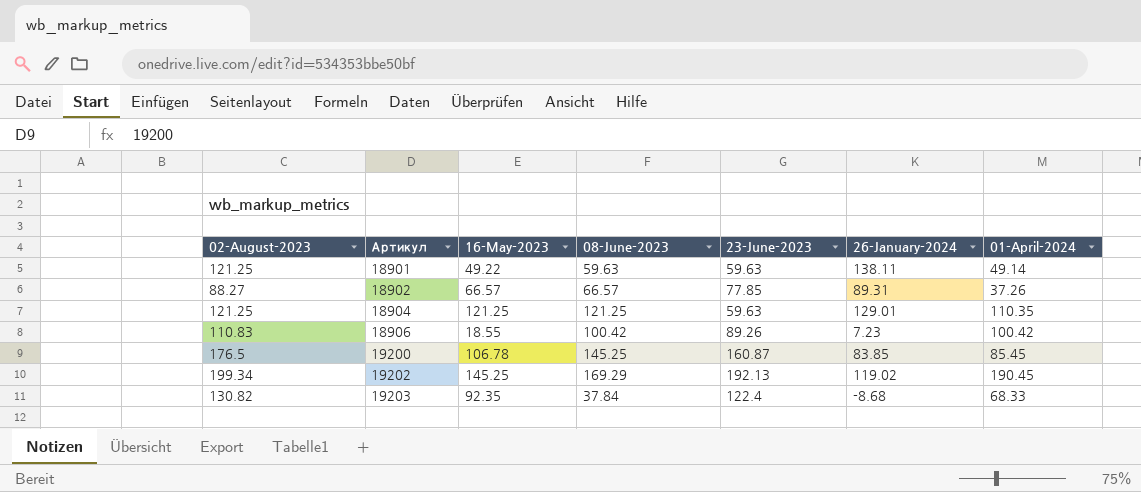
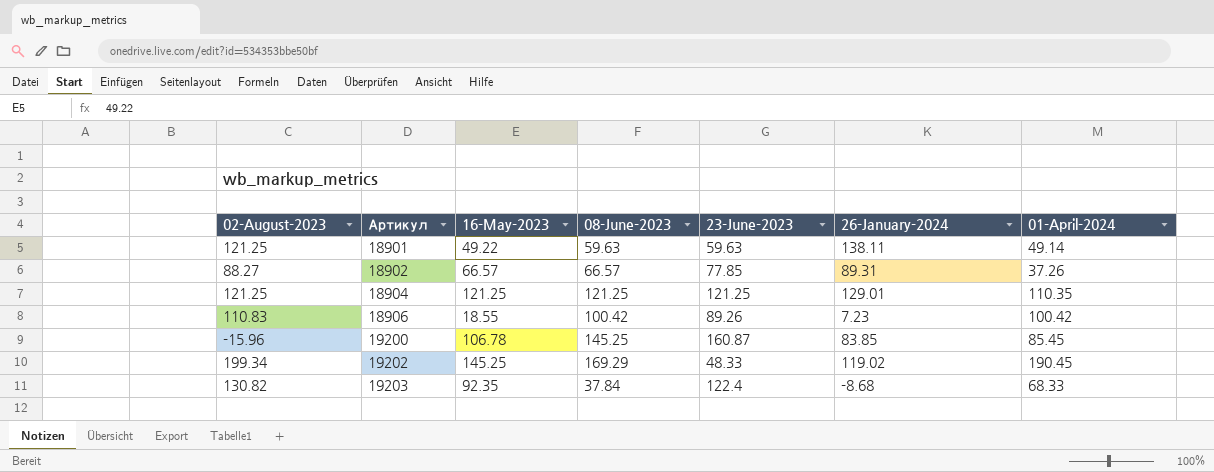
18904 | 23-June-2023: 59.63 -> 121.25
19200 | 02-August-2023: 176.5 -> -15.96
19202 | 23-June-2023: 192.13 -> 48.33

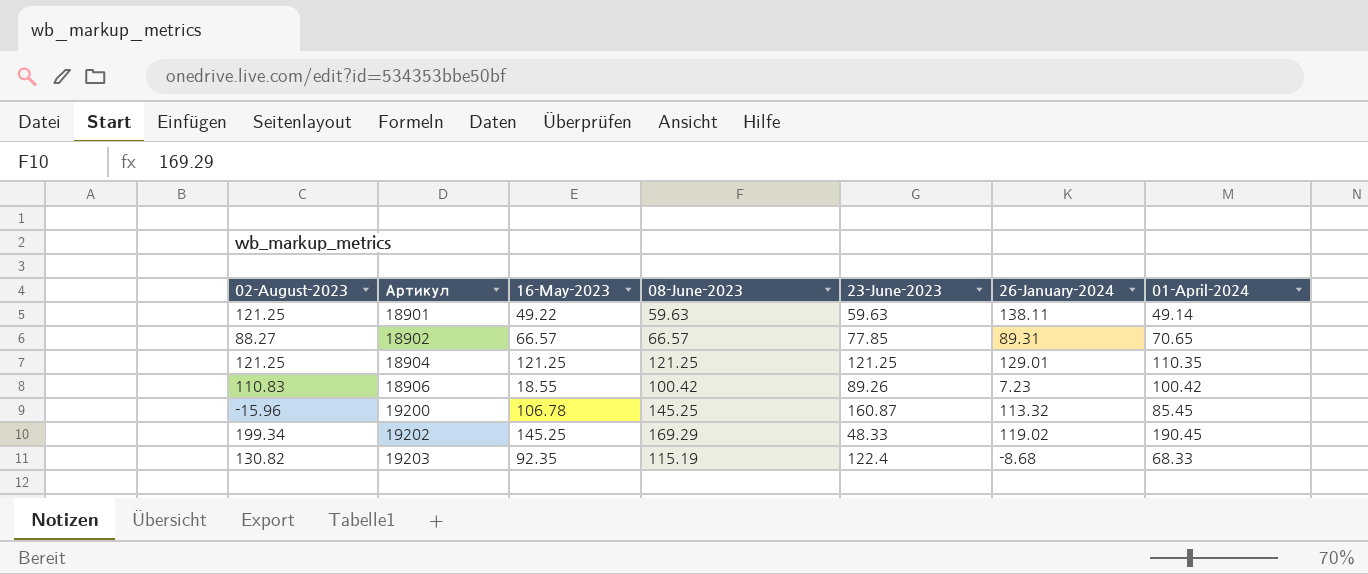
18902 | 01-April-2024: 37.26 -> 70.65
19200 | 26-January-2024: 83.85 -> 113.32
19203 | 08-June-2023: 37.84 -> 115.19

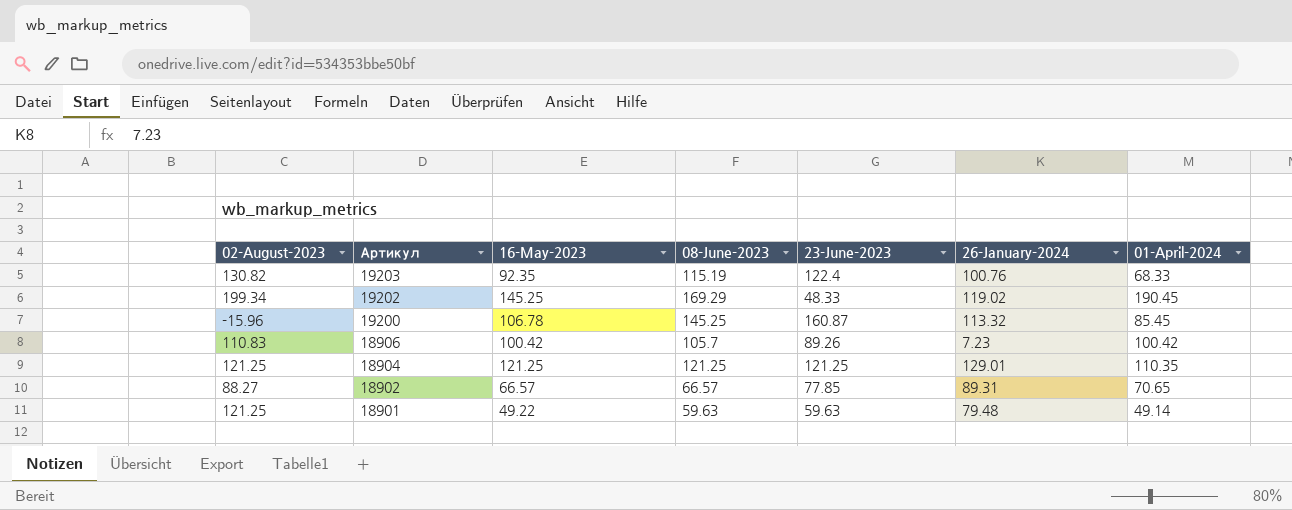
row order: Артикул ascending -> Артикул descending
19203 | 26-January-2024: -8.68 -> 100.76
18906 | 16-May-2023: 18.55 -> 100.42
18906 | 08-June-2023: 100.42 -> 105.7
18901 | 26-January-2024: 138.11 -> 79.48

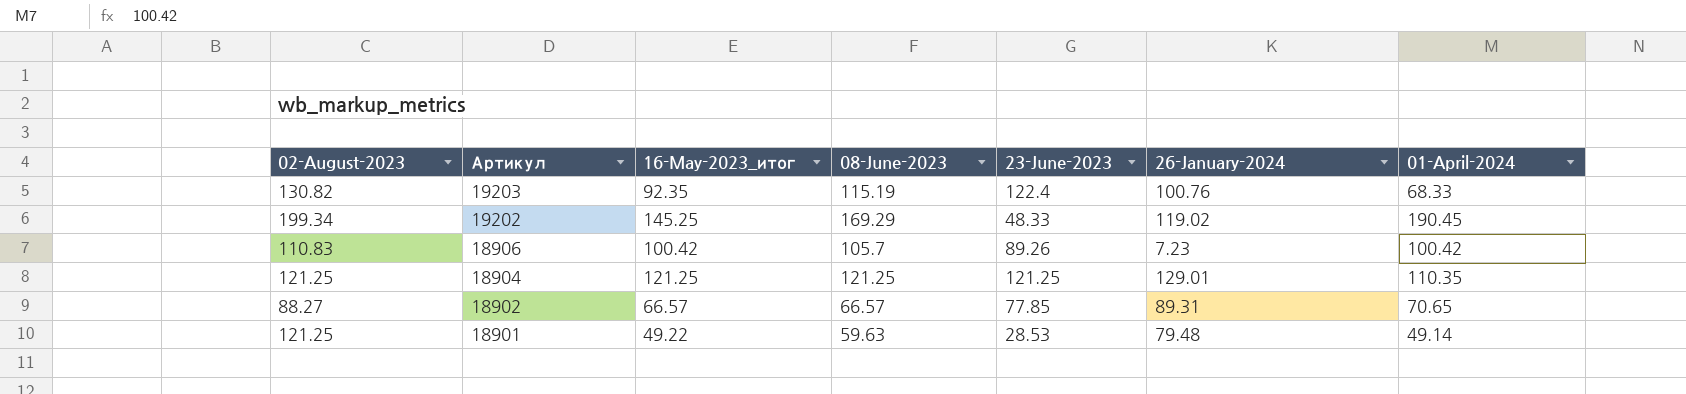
column name: 16-May-2023 -> 16-May-2023_итог
row 19200: -15.96 | 106.78 | 145.25 | 160.87 | 113.32 | 85.45 -> none
18901 | 23-June-2023: 59.63 -> 28.53

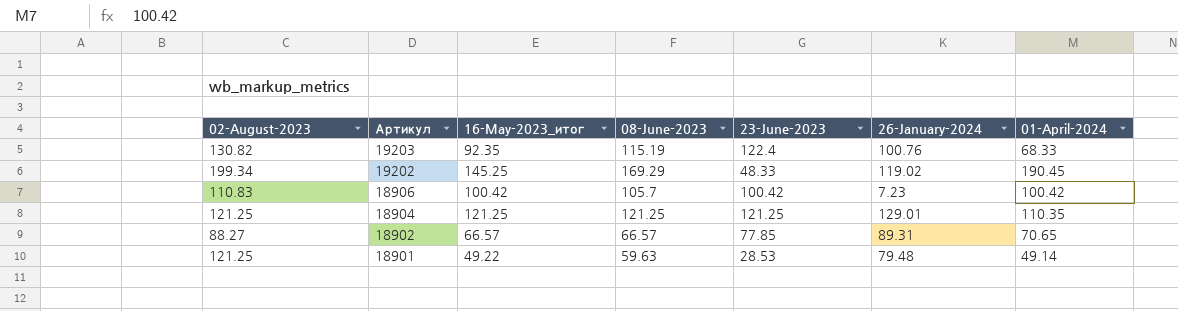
18906 | 23-June-2023: 89.26 -> 100.42

